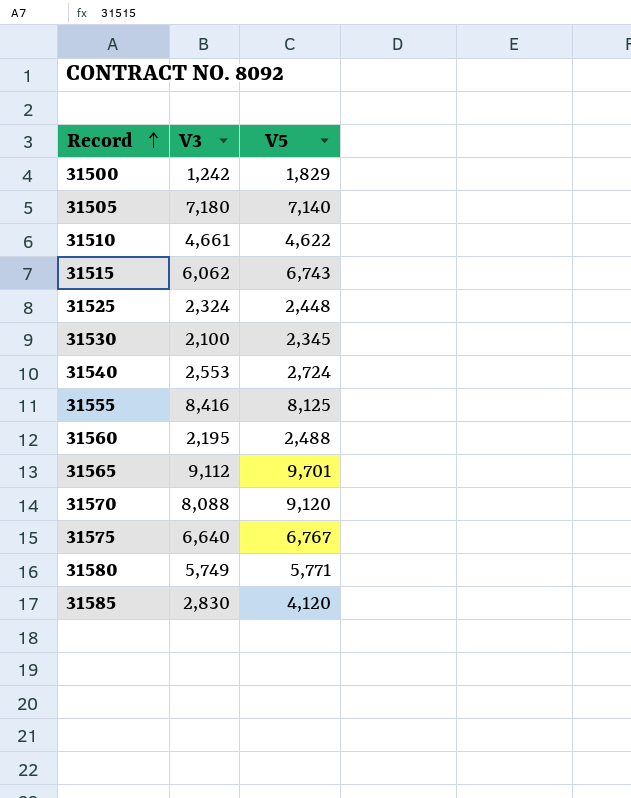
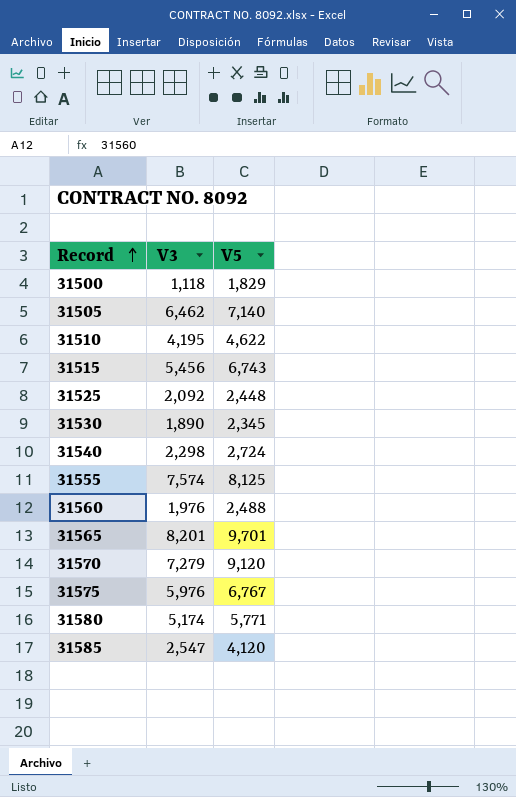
31500 | V3: 1,242 -> 1,118
31505 | V3: 7,180 -> 6,462
31510 | V3: 4,661 -> 4,195
31515 | V3: 6,062 -> 5,456
31525 | V3: 2,324 -> 2,092
31530 | V3: 2,100 -> 1,890
31540 | V3: 2,553 -> 2,298
31555 | V3: 8,416 -> 7,574
31560 | V3: 2,195 -> 1,976
31565 | V3: 9,112 -> 8,201
31570 | V3: 8,088 -> 7,279
31575 | V3: 6,640 -> 5,976
31580 | V3: 5,749 -> 5,174
31585 | V3: 2,830 -> 2,547

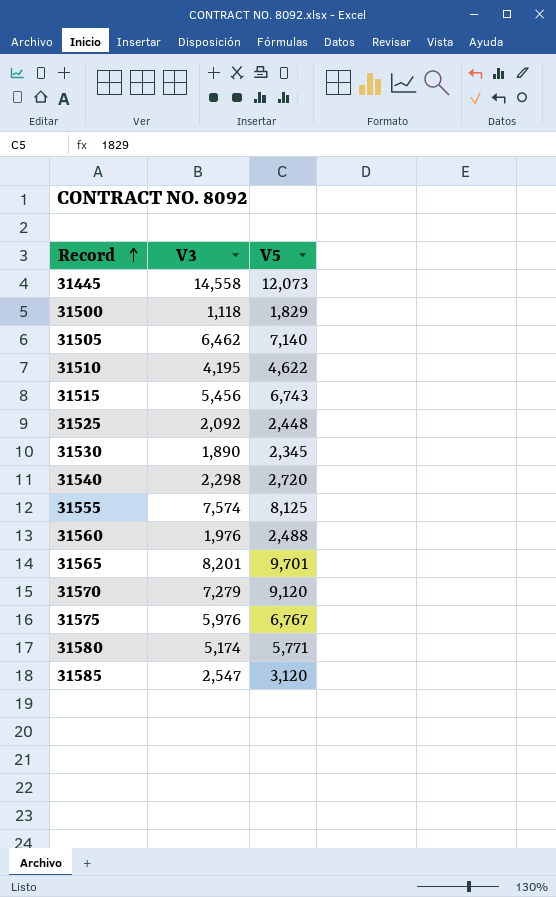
row 31445: none -> 14,558 | 12,073
31540 | V5: 2,724 -> 2,720
31585 | V5: 4,120 -> 3,120

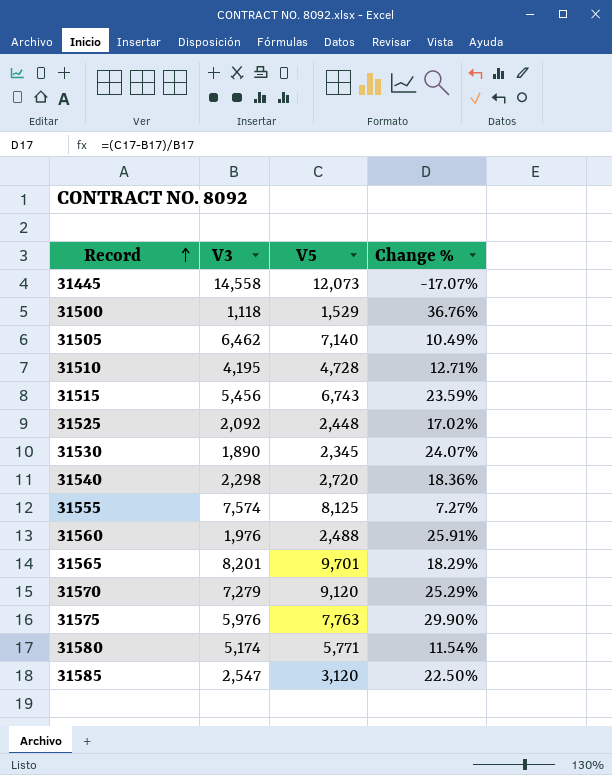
column Change % | formula: none -> ([V5] - [V3]) / [V3]
31500 | V5: 1,829 -> 1,529
31510 | V5: 4,622 -> 4,728
31575 | V5: 6,767 -> 7,763

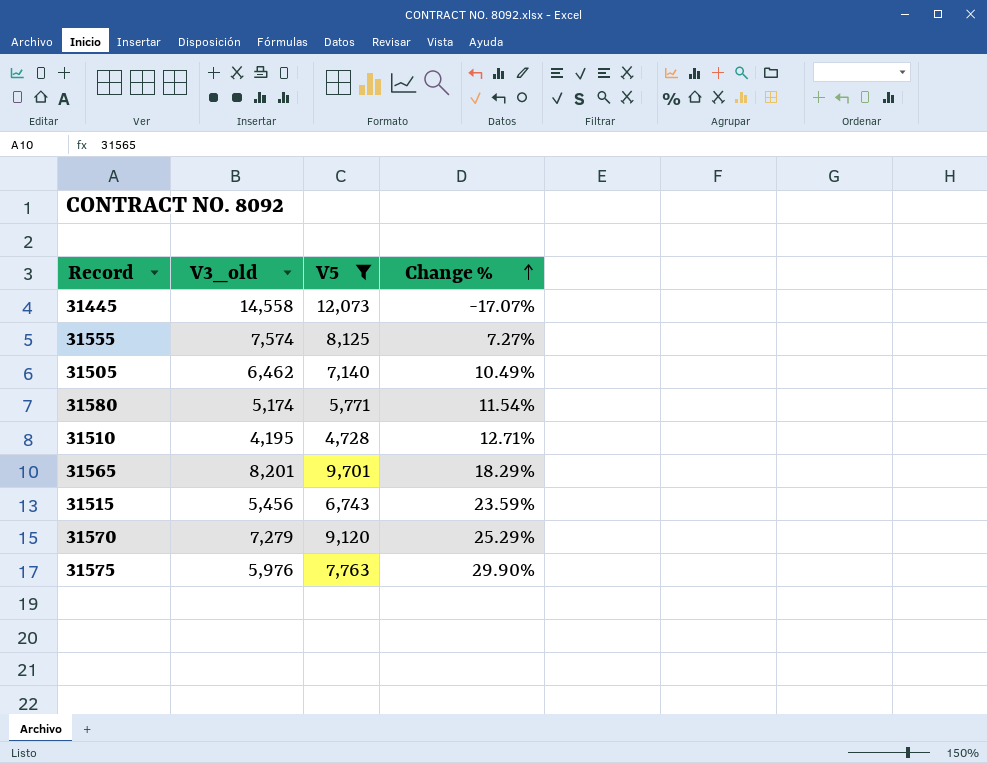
filter: none -> V5 >= 4,728
row order: Record ascending -> Change % ascending
column name: V3 -> V3_old

